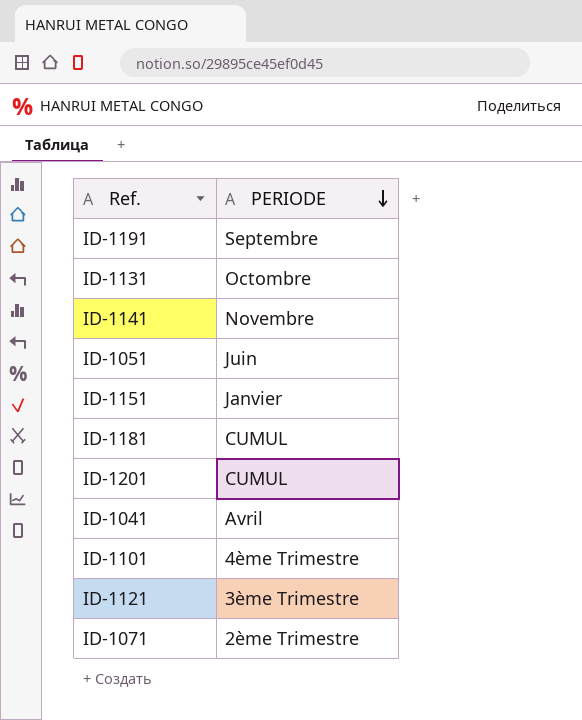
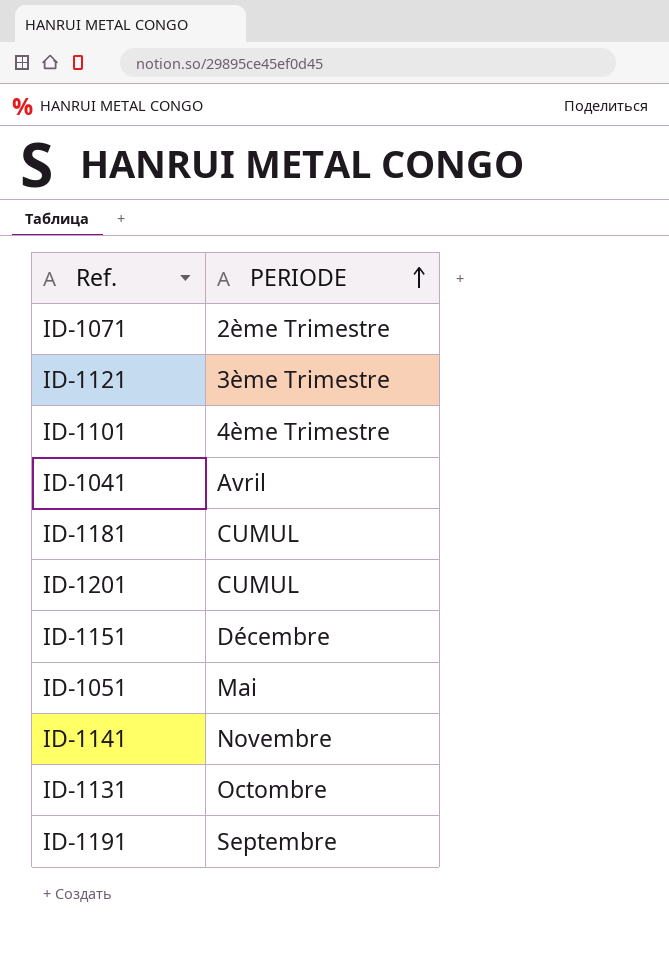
row order: PERIODE descending -> PERIODE ascending
ID-1151 | PERIODE: Janvier -> Décembre
ID-1051 | PERIODE: Juin -> Mai

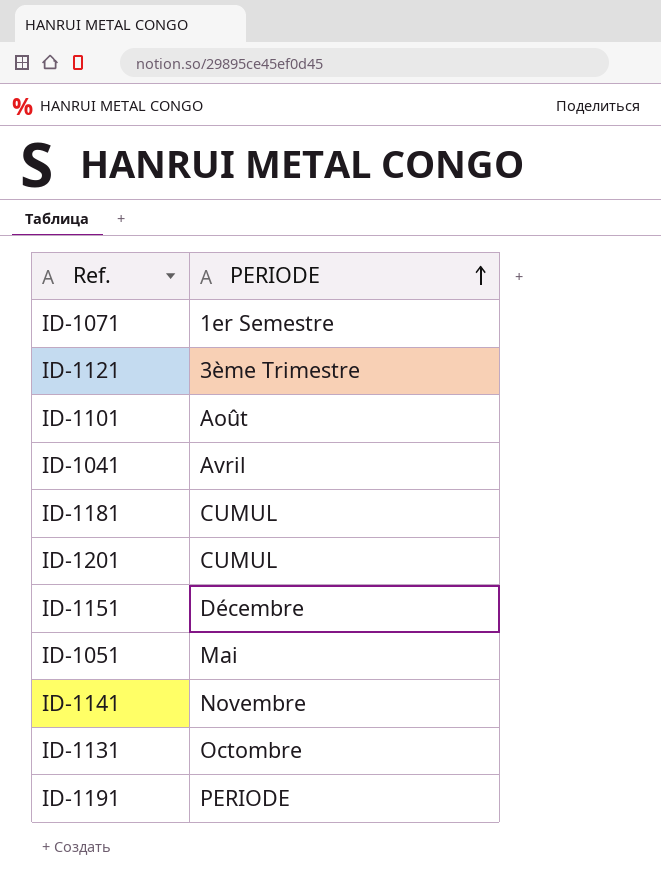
ID-1071 | PERIODE: 2ème Trimestre -> 1er Semestre
ID-1101 | PERIODE: 4ème Trimestre -> Août
ID-1191 | PERIODE: Septembre -> PERIODE

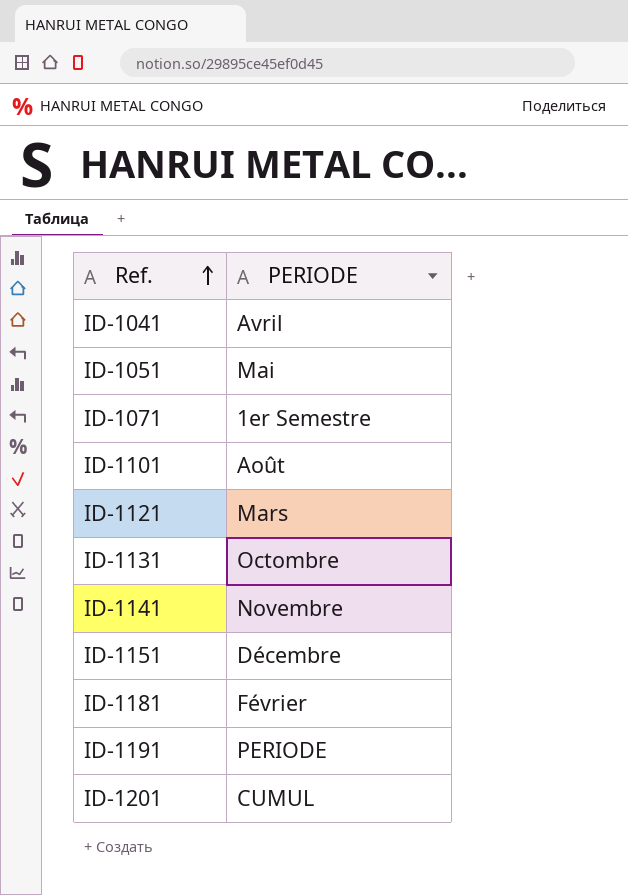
row order: PERIODE ascending -> Ref. ascending
ID-1121 | PERIODE: 3ème Trimestre -> Mars
ID-1181 | PERIODE: CUMUL -> Février

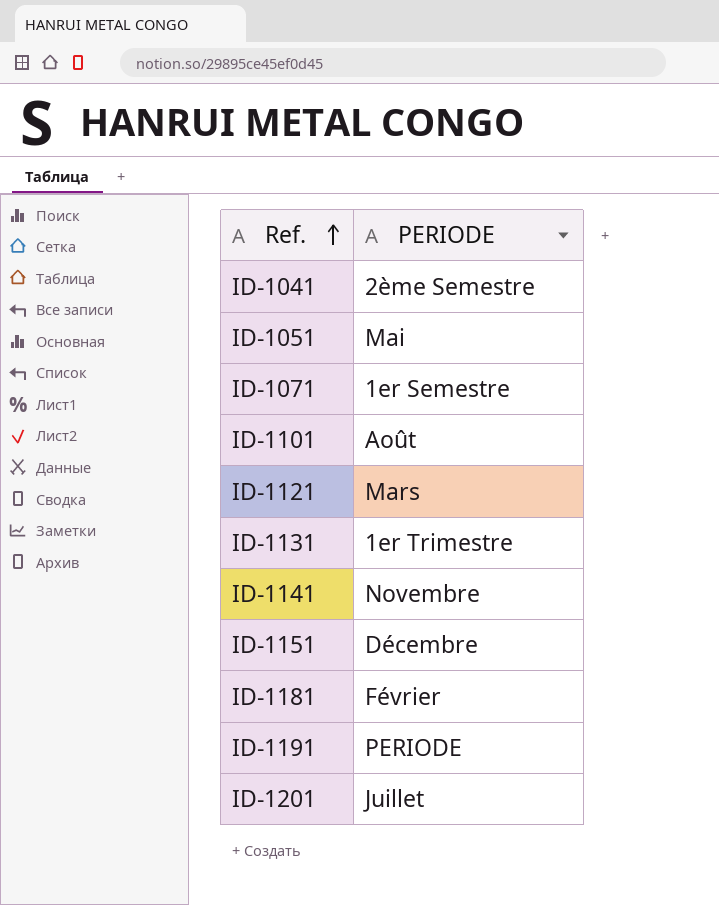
ID-1041 | PERIODE: Avril -> 2ème Semestre
ID-1131 | PERIODE: Octombre -> 1er Trimestre
ID-1201 | PERIODE: CUMUL -> Juillet

